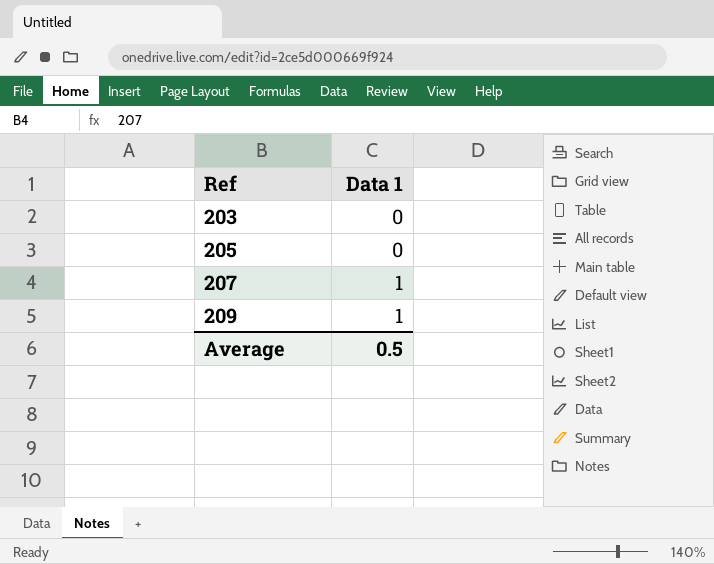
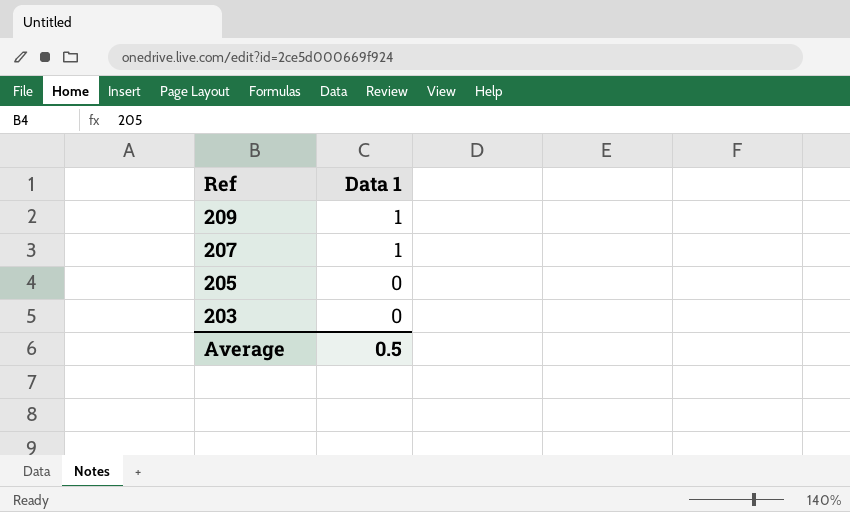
row order: Ref ascending -> Ref descending

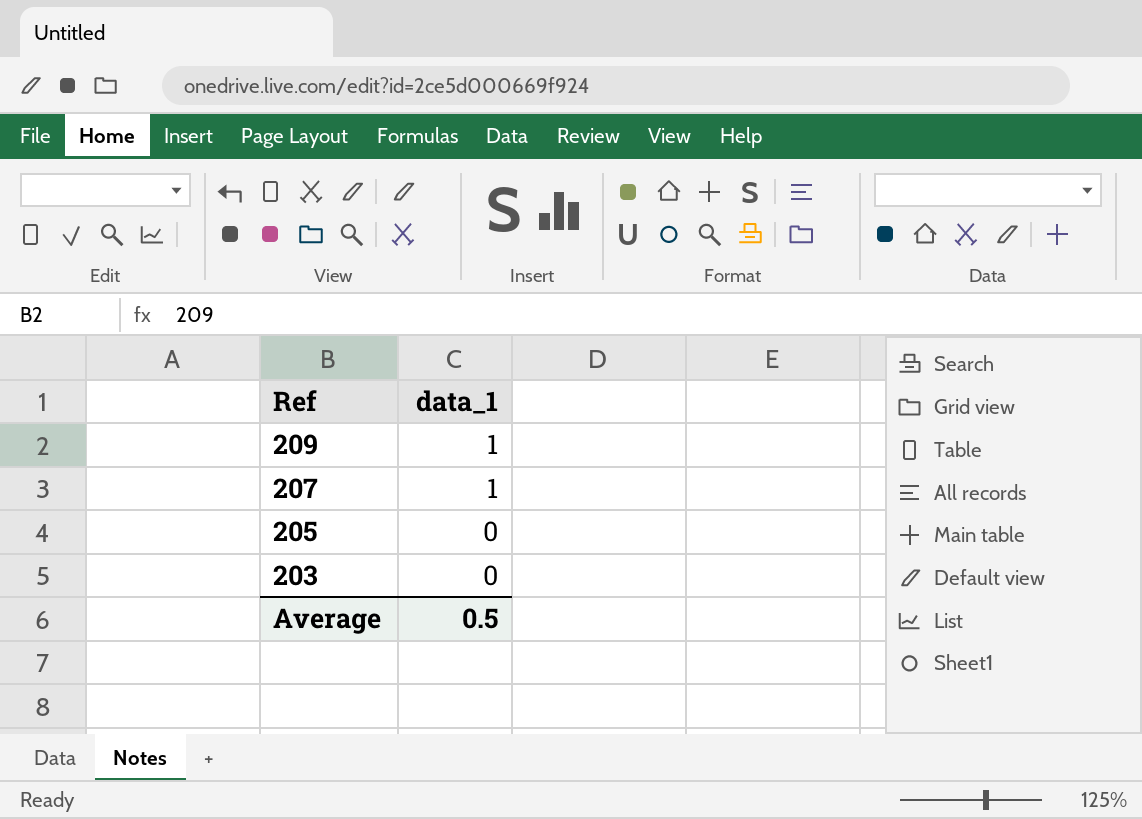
column name: Data 1 -> data_1

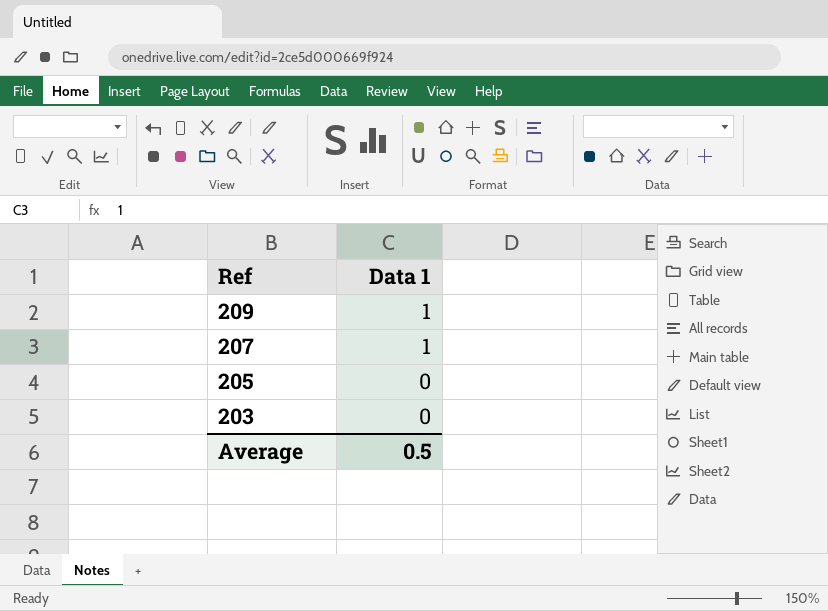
column name: data_1 -> Data 1

